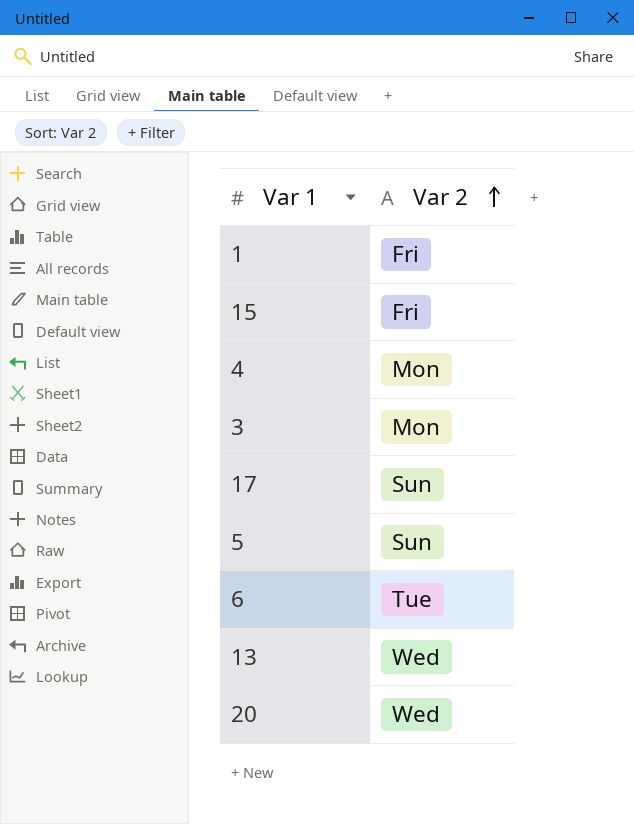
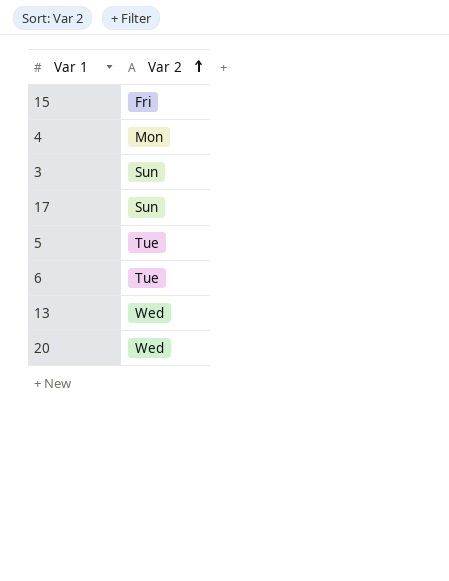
row 1: Fri -> none
3 | Var 2: Mon -> Sun
5 | Var 2: Sun -> Tue

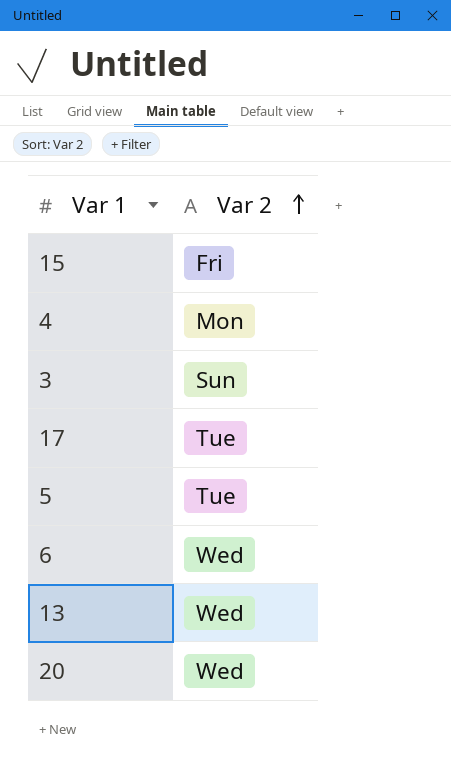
17 | Var 2: Sun -> Tue
6 | Var 2: Tue -> Wed

